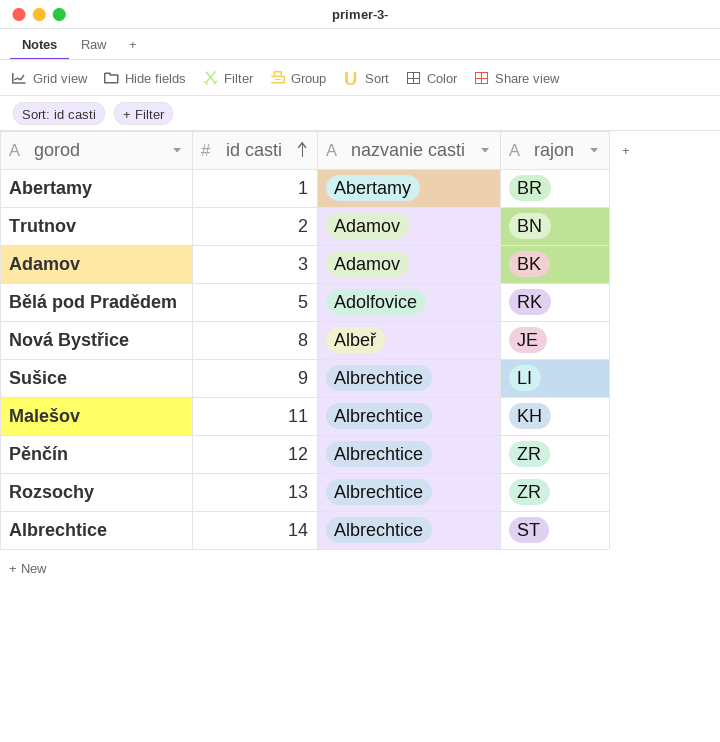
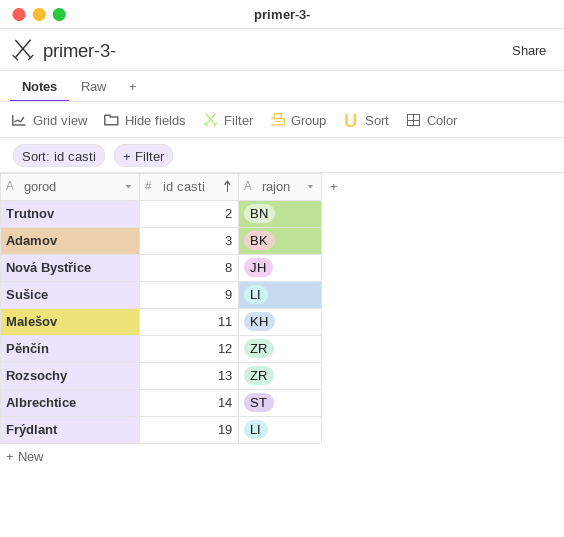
column nazvanie casti | position: 3 -> none
row Abertamy: 1 | Abertamy | BR -> none
row Bělá pod Pradědem: 5 | Adolfovice | RK -> none
Nová Bystřice | rajon: JE -> JH
row Frýdlant: none -> 19 | LI

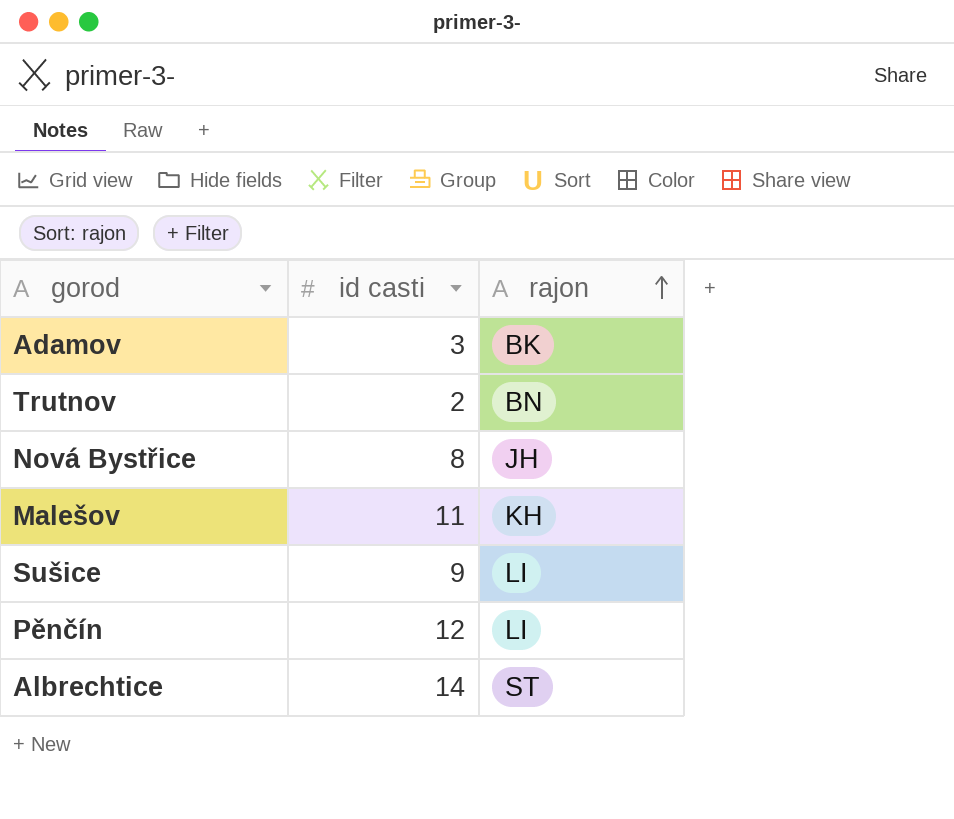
row order: id casti ascending -> rajon ascending
row Rozsochy: 13 | ZR -> none
row Frýdlant: 19 | LI -> none
Pěnčín | rajon: ZR -> LI

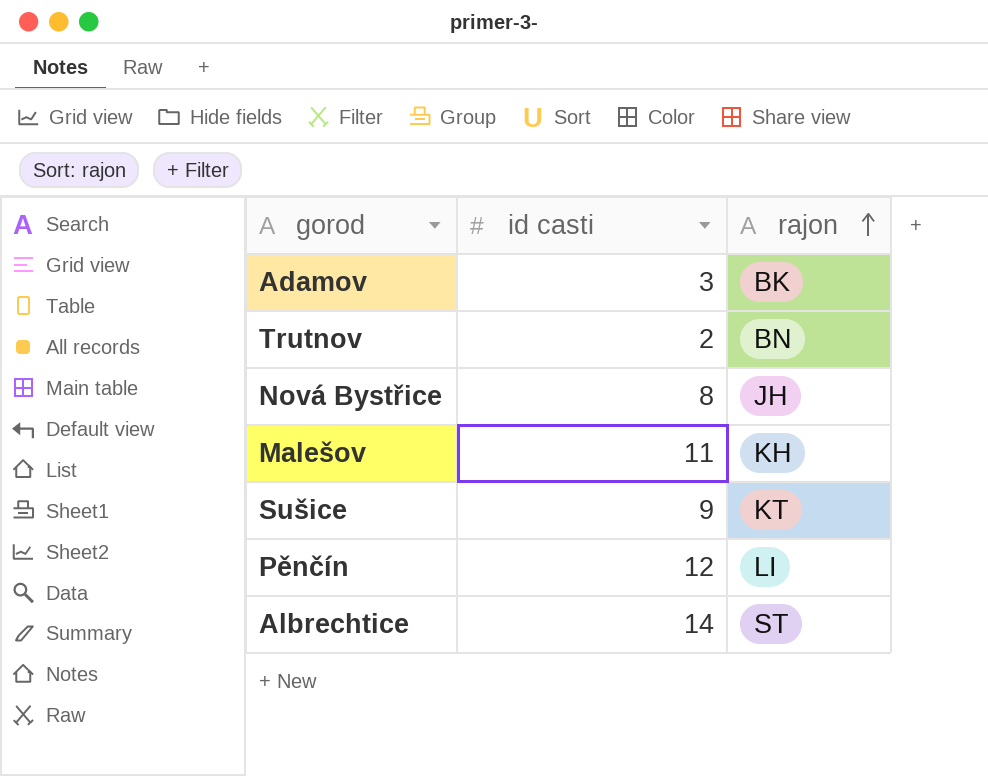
Sušice | rajon: LI -> KT

